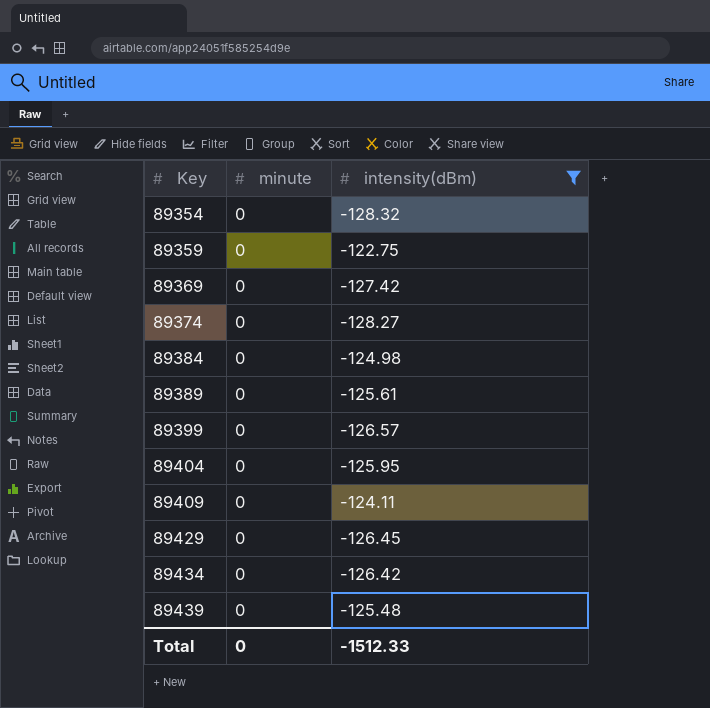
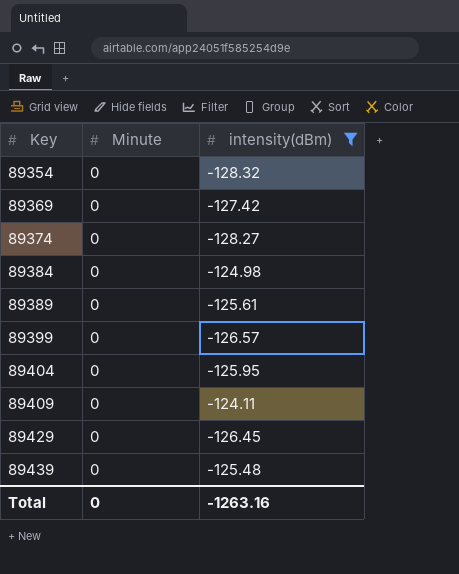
column name: minute -> Minute
row 89359: 0 | -122.75 -> none
row 89434: 0 | -126.42 -> none
Total | intensity(dBm): -1512.33 -> -1263.16

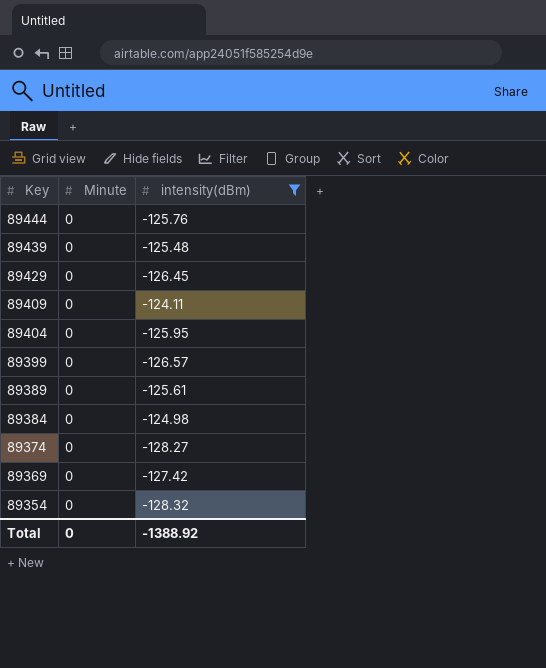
row order: Key ascending -> Key descending
row 89444: none -> 0 | -125.76
Total | intensity(dBm): -1263.16 -> -1388.92

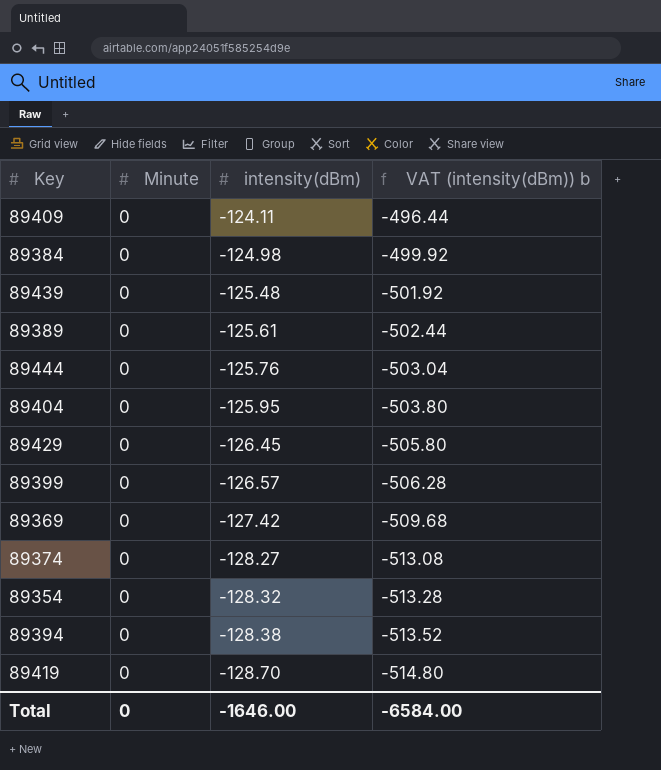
filter: intensity(dBm) >= -128.32 -> none
row order: Key descending -> intensity(dBm) descending
column VAT (intensity(dBm)) b | formula: none -> [intensity(dBm)] * 4
Total | intensity(dBm): -1388.92 -> -1646.00

